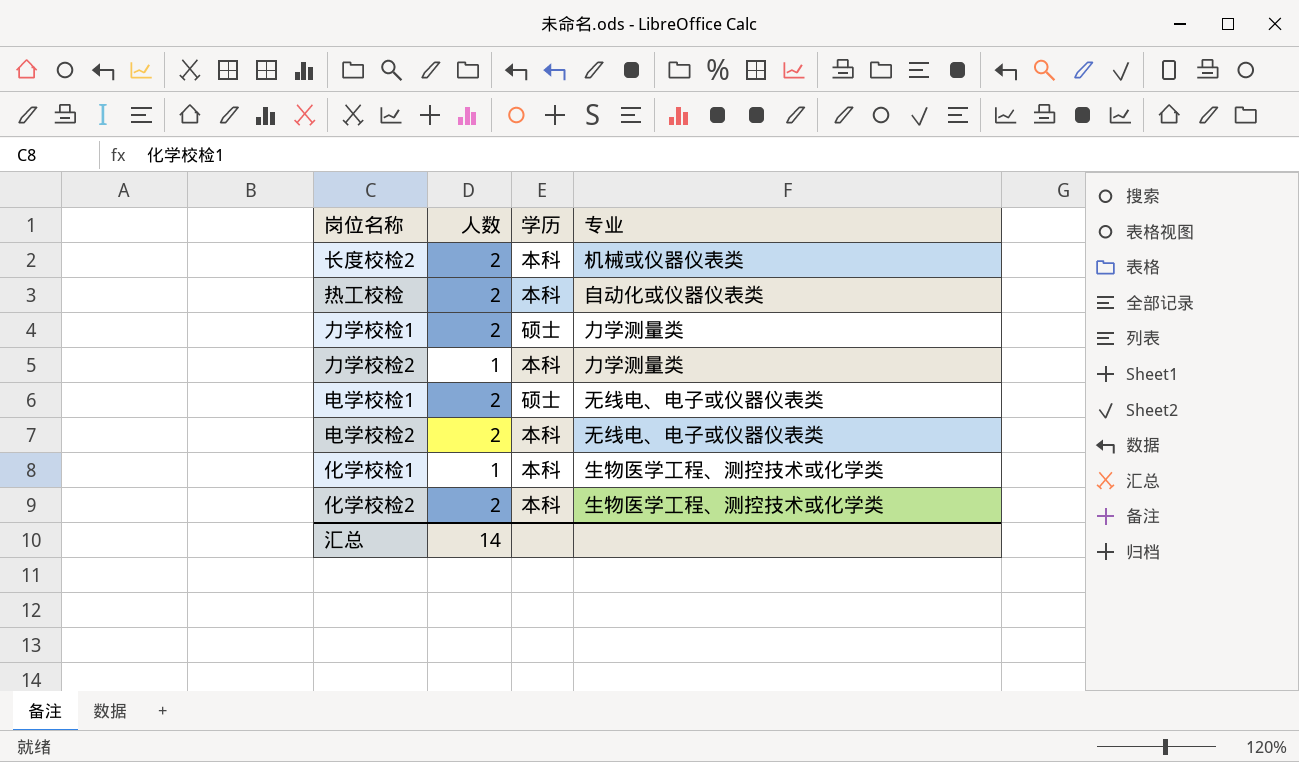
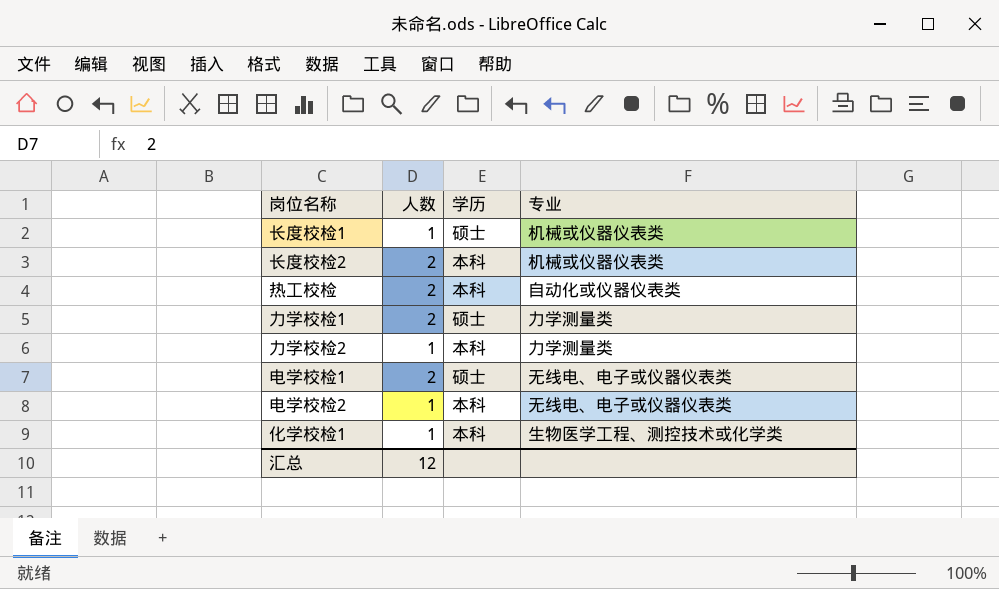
row 化学校检2: 2 | 本科 | 生物医学工程、测控技术或化学类 -> none
row 长度校检1: none -> 1 | 硕士 | 机械或仪器仪表类
电学校检2 | 人数: 2 -> 1
汇总 | 人数: 14 -> 12

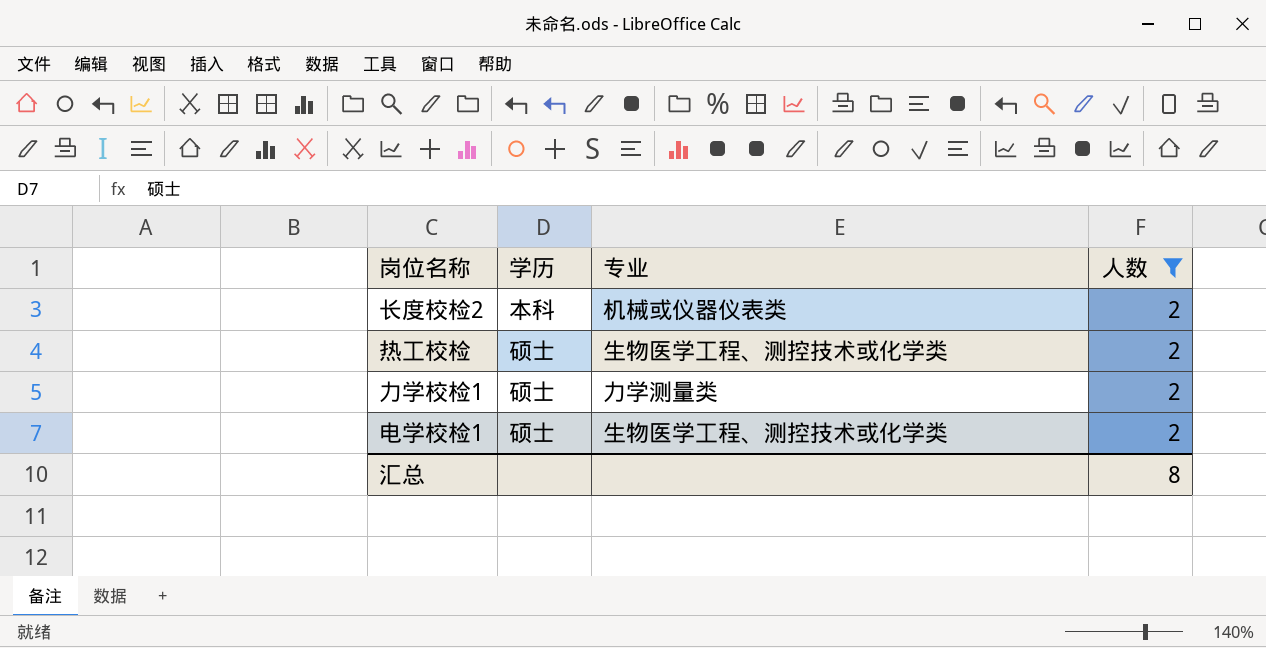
filter: none -> 人数 = 2
column 人数 | position: 2 -> 4
热工校检 | 学历: 本科 -> 硕士
热工校检 | 专业: 自动化或仪器仪表类 -> 生物医学工程、测控技术或化学类
电学校检1 | 专业: 无线电、电子或仪器仪表类 -> 生物医学工程、测控技术或化学类
汇总 | 人数: 12 -> 8

